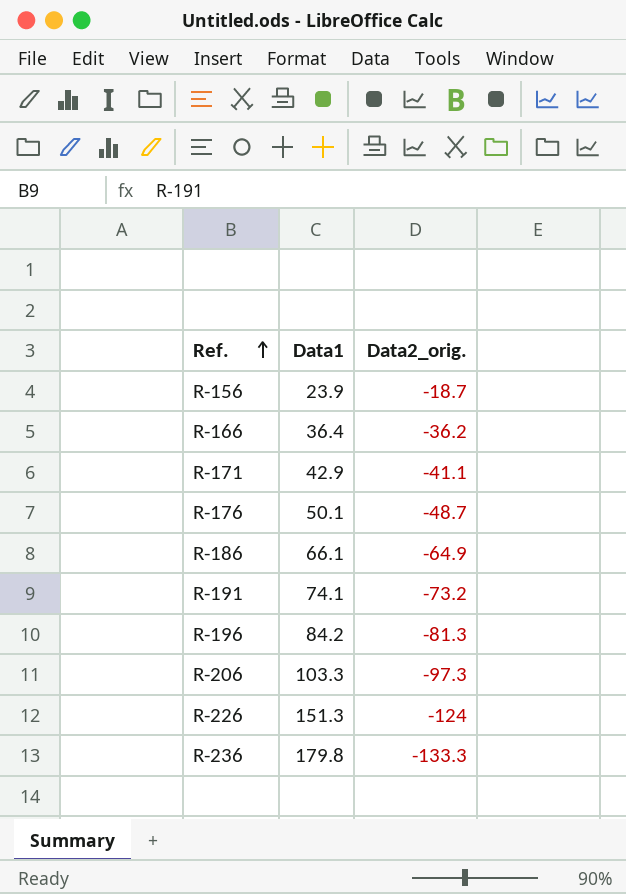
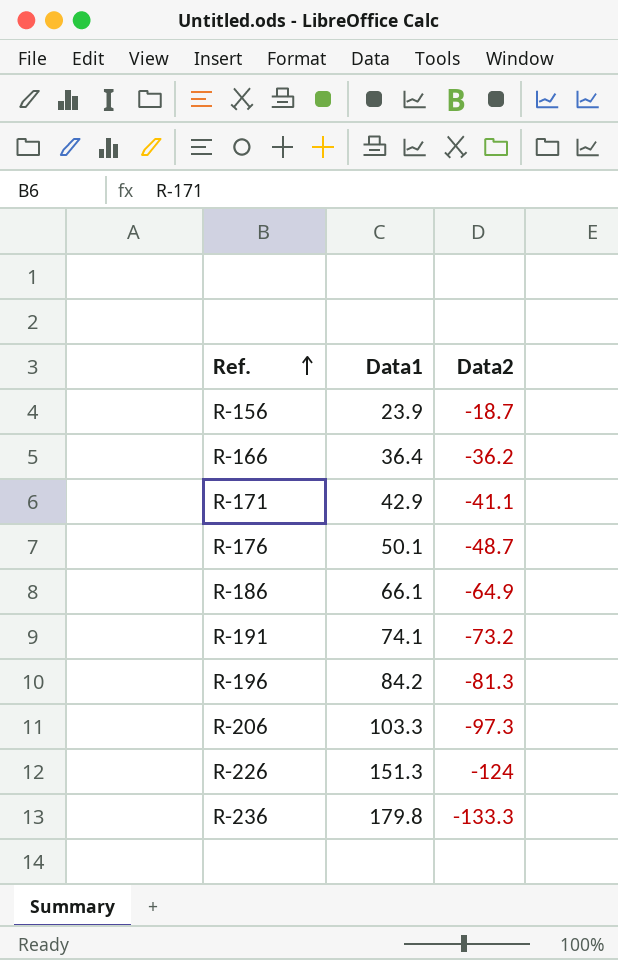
column name: Data2_orig. -> Data2

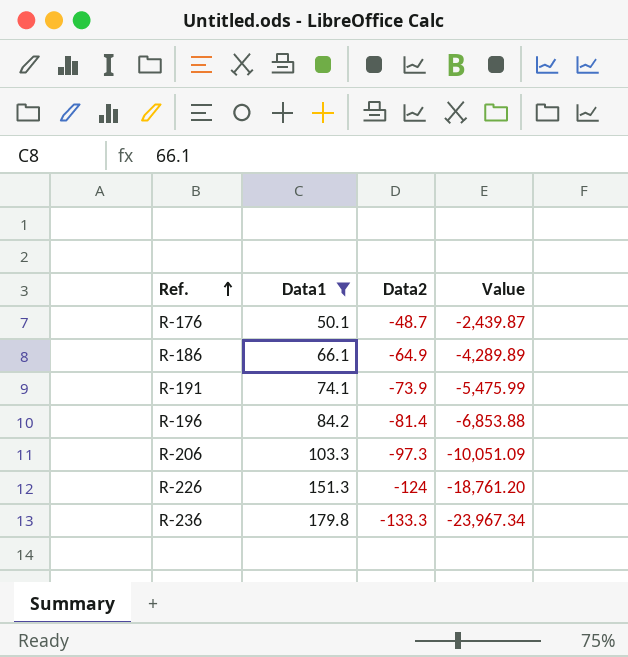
filter: none -> Data1 >= 50.1
column Value | formula: none -> [Data1] * [Data2]
R-191 | Data2: -73.2 -> -73.9
R-196 | Data2: -81.3 -> -81.4

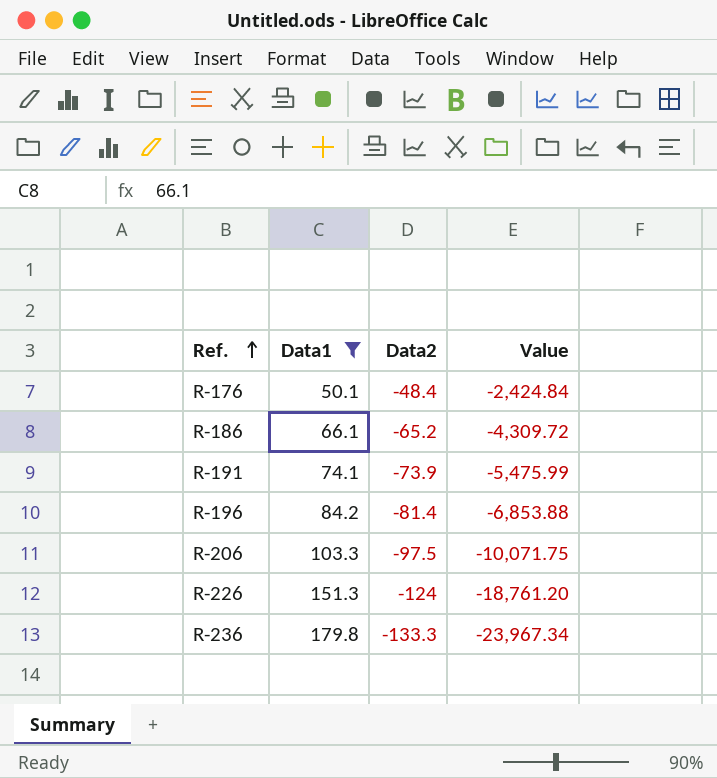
R-176 | Data2: -48.7 -> -48.4
R-176 | Value: -2,439.87 -> -2,424.84
R-186 | Data2: -64.9 -> -65.2
R-186 | Value: -4,289.89 -> -4,309.72
R-206 | Data2: -97.3 -> -97.5
R-206 | Value: -10,051.09 -> -10,071.75

